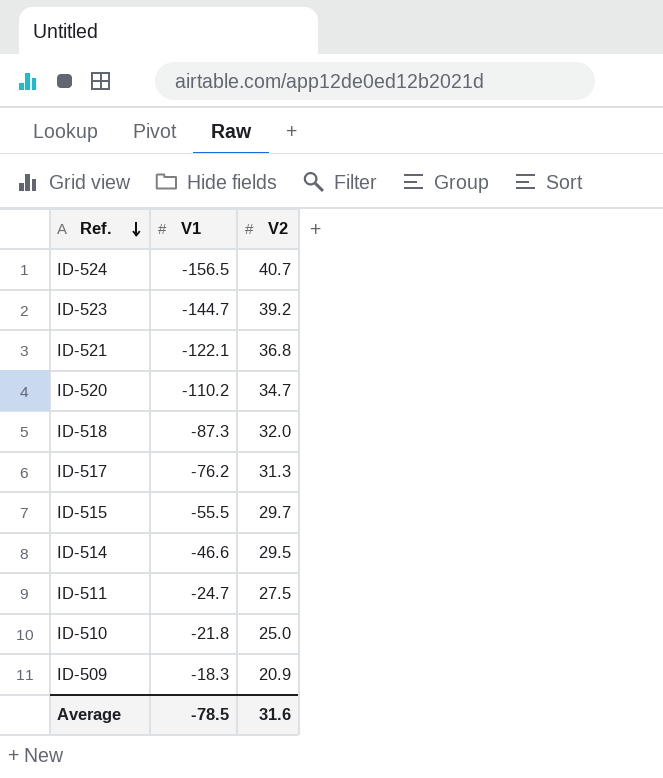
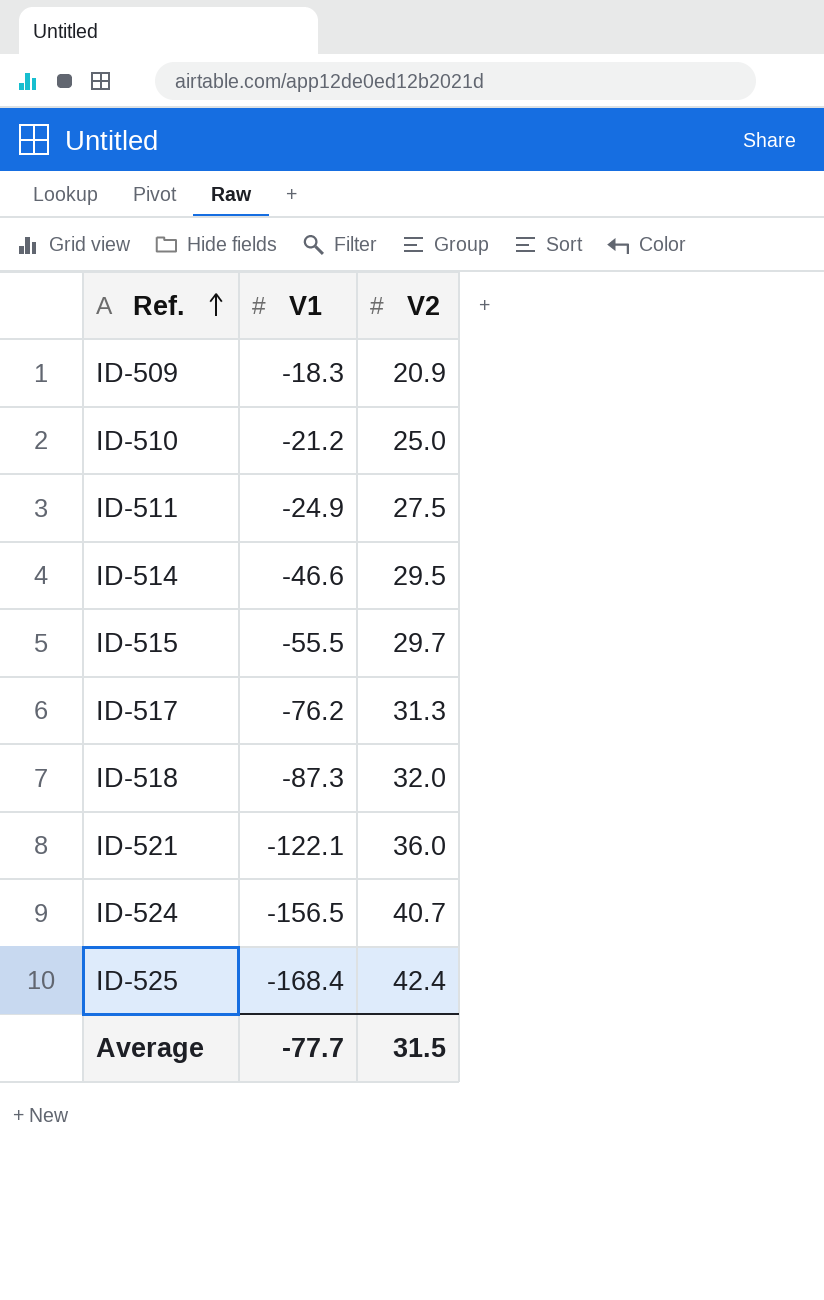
row order: Ref. descending -> Ref. ascending
row ID-523: -144.7 | 39.2 -> none
row ID-520: -110.2 | 34.7 -> none
ID-510 | V1: -21.8 -> -21.2
ID-511 | V1: -24.7 -> -24.9
ID-521 | V2: 36.8 -> 36.0
row ID-525: none -> -168.4 | 42.4
Average | V1: -78.5 -> -77.7
Average | V2: 31.6 -> 31.5

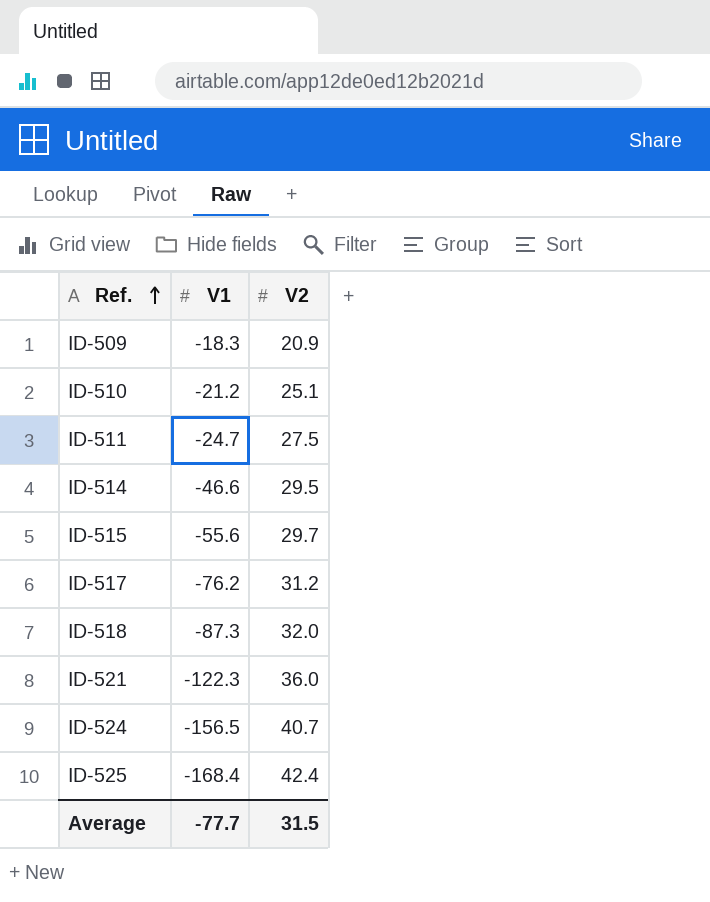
ID-510 | V2: 25.0 -> 25.1
ID-511 | V1: -24.9 -> -24.7
ID-515 | V1: -55.5 -> -55.6
ID-517 | V2: 31.3 -> 31.2
ID-521 | V1: -122.1 -> -122.3

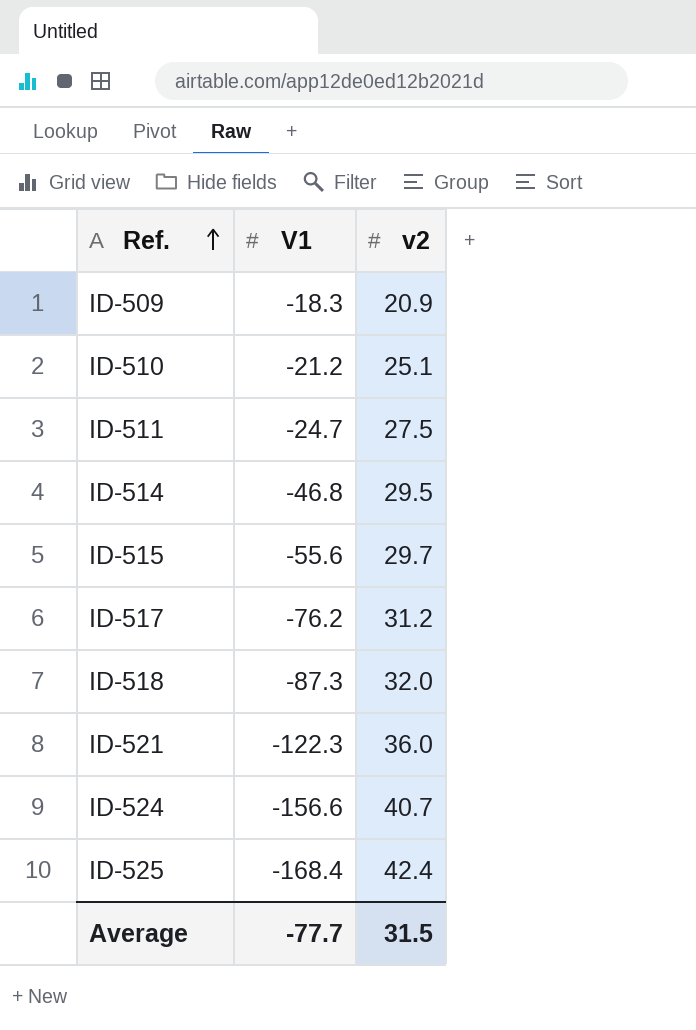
column name: V2 -> v2
ID-514 | V1: -46.6 -> -46.8
ID-524 | V1: -156.5 -> -156.6

